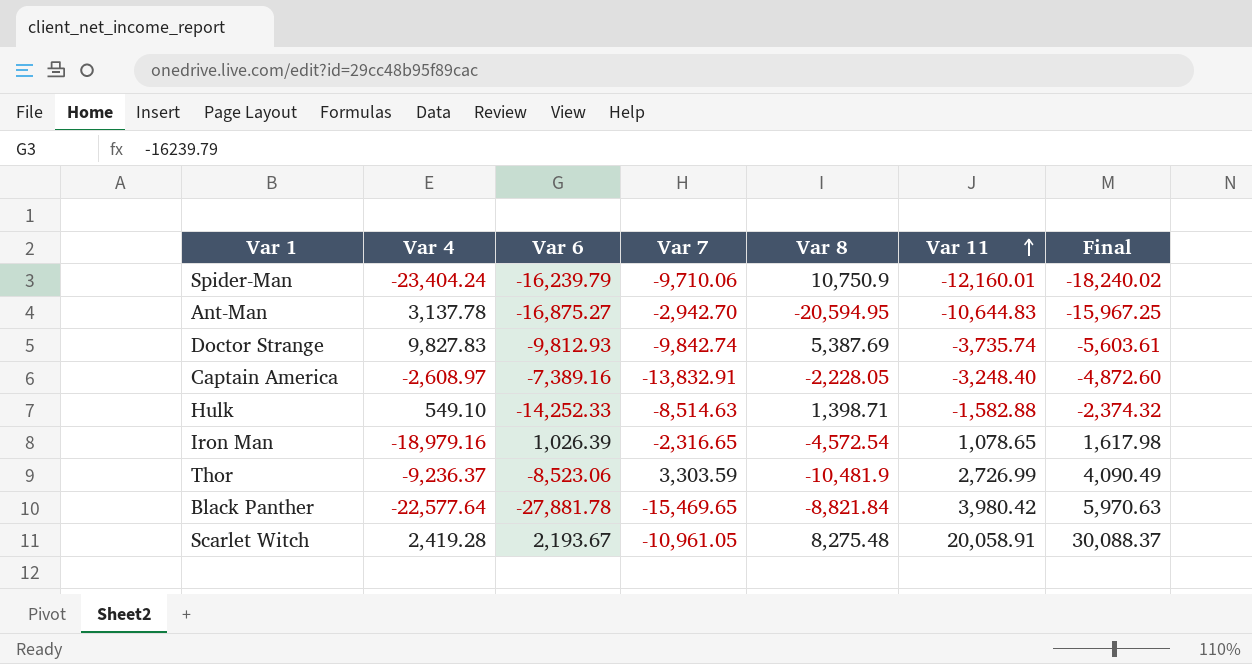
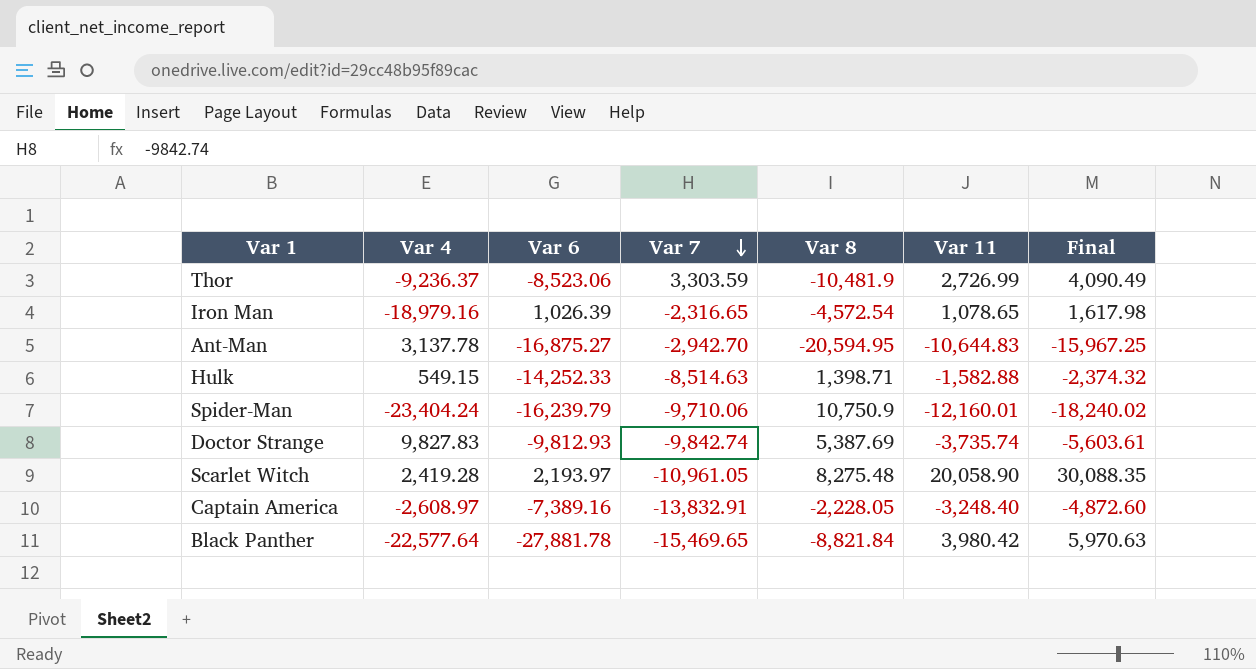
row order: Var 11 ascending -> Var 7 descending
Hulk | Var 4: 549.10 -> 549.15
Scarlet Witch | Var 6: 2,193.67 -> 2,193.97
Scarlet Witch | Var 11: 20,058.91 -> 20,058.90
Scarlet Witch | Final: 30,088.37 -> 30,088.35

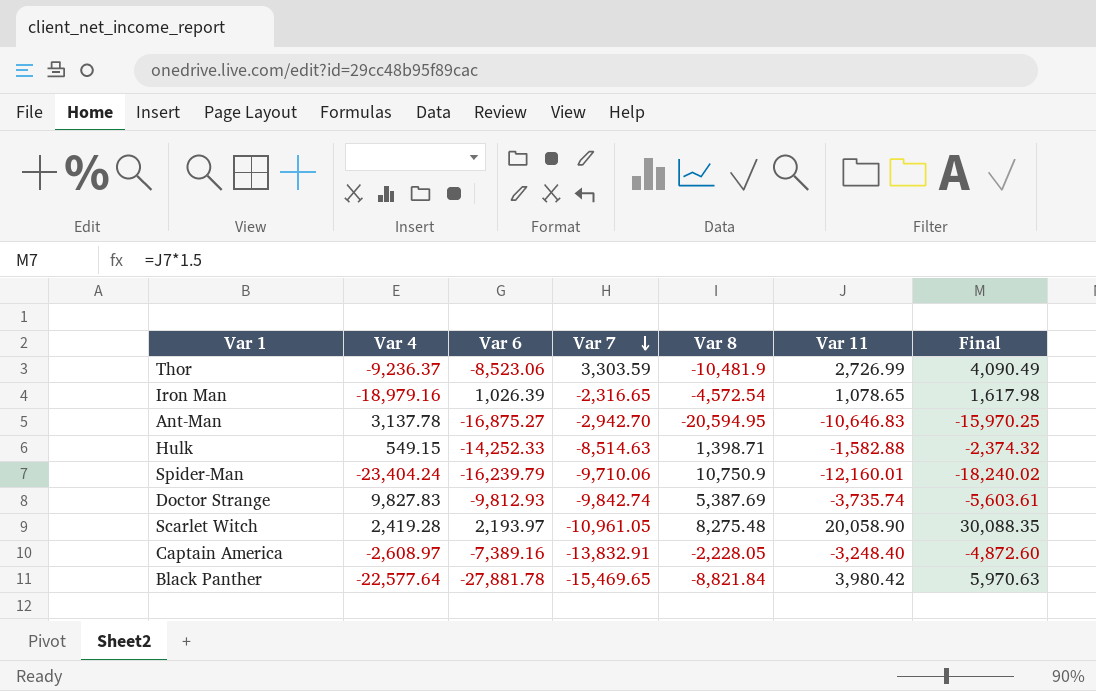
Ant-Man | Var 11: -10,644.83 -> -10,646.83
Ant-Man | Final: -15,967.25 -> -15,970.25

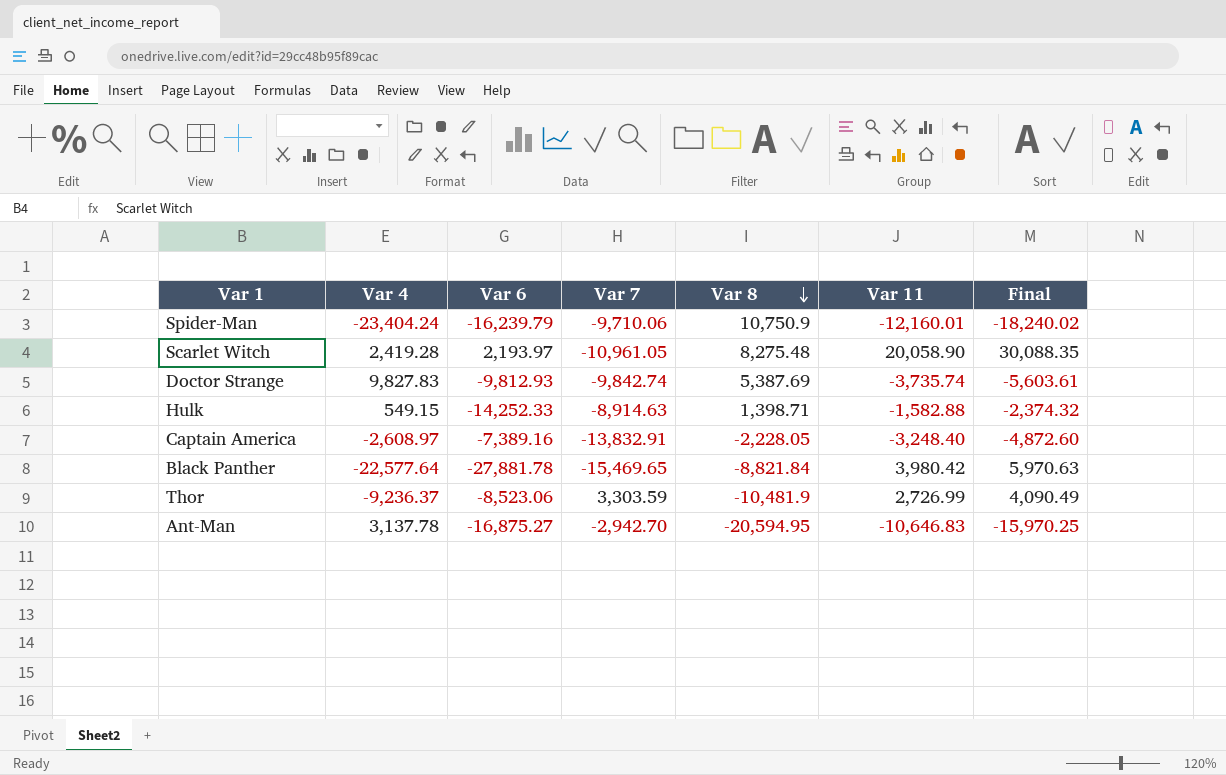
row order: Var 7 descending -> Var 8 descending
row Iron Man: -18,979.16 | 1,026.39 | -2,316.65 | -4,572.54 | 1,078.65 | 1,617.98 -> none
Hulk | Var 7: -8,514.63 -> -8,914.63

